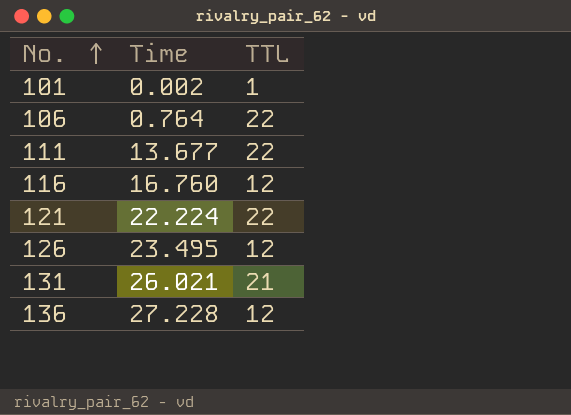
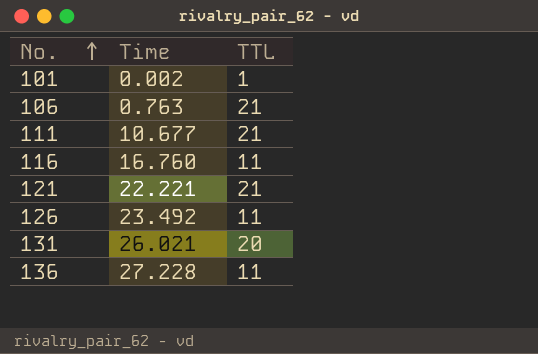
106 | Time: 0.764 -> 0.763
106 | TTL: 22 -> 21
111 | Time: 13.677 -> 10.677
111 | TTL: 22 -> 21
116 | TTL: 12 -> 11
121 | Time: 22.224 -> 22.221
121 | TTL: 22 -> 21
126 | Time: 23.495 -> 23.492
126 | TTL: 12 -> 11
131 | TTL: 21 -> 20
136 | TTL: 12 -> 11

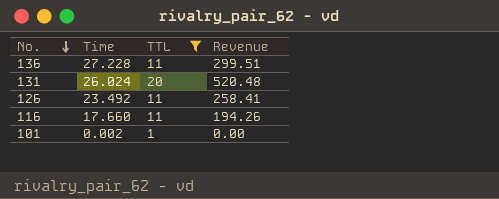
filter: none -> TTL != 21
row order: No. ascending -> No. descending
column Revenue | formula: none -> [Time] * [TTL]
131 | Time: 26.021 -> 26.024
116 | Time: 16.760 -> 17.660

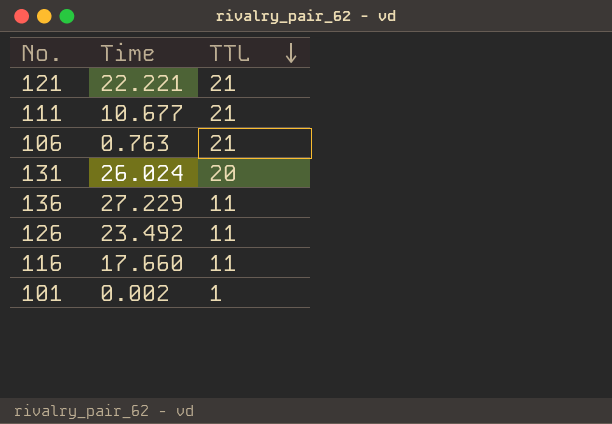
filter: TTL != 21 -> none
row order: No. descending -> TTL descending
column Revenue | formula: [Time] * [TTL] -> none
136 | Time: 27.228 -> 27.229

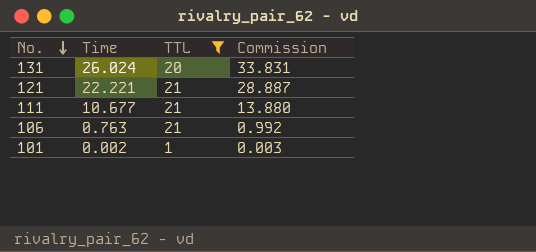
filter: none -> TTL != 11
row order: TTL descending -> No. descending
column Commission | formula: none -> [Time] * 1.3

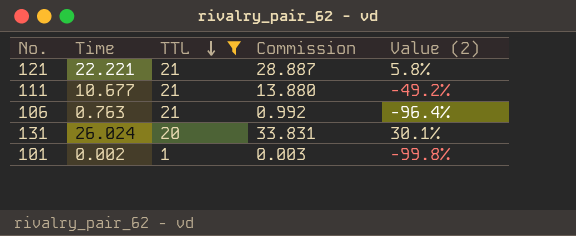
row order: No. descending -> TTL descending
column Value (2) | formula: none -> ([Time] - [TTL]) / [TTL]

